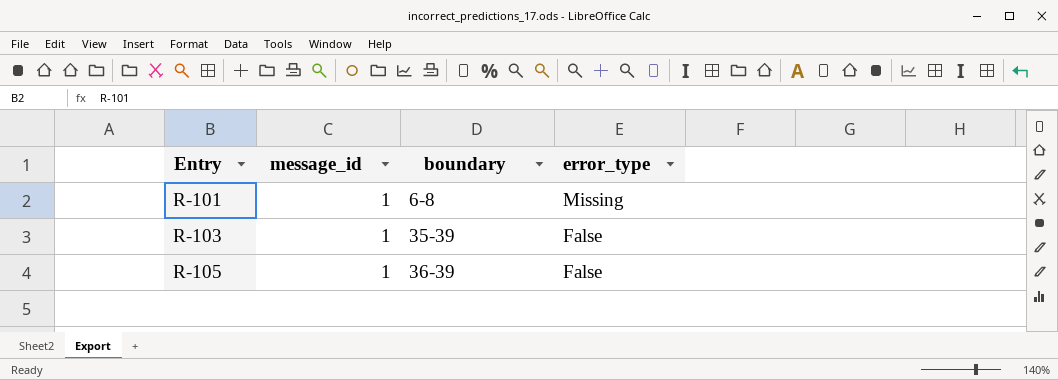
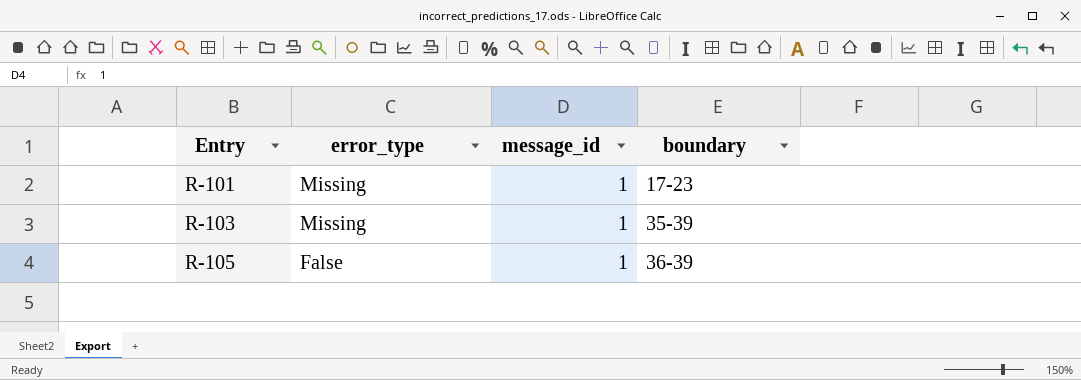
column error_type | position: 4 -> 2
R-101 | boundary: 6-8 -> 17-23
R-103 | error_type: False -> Missing

